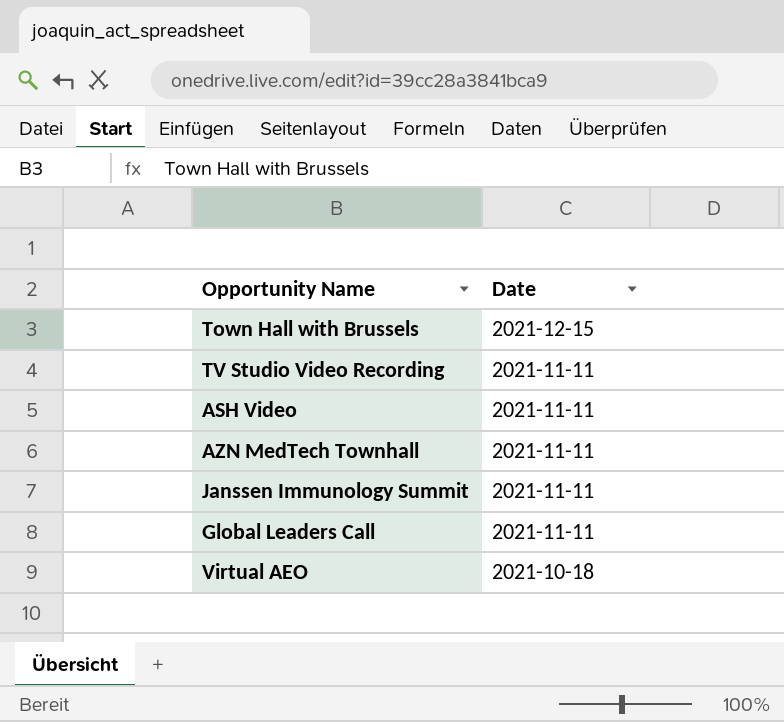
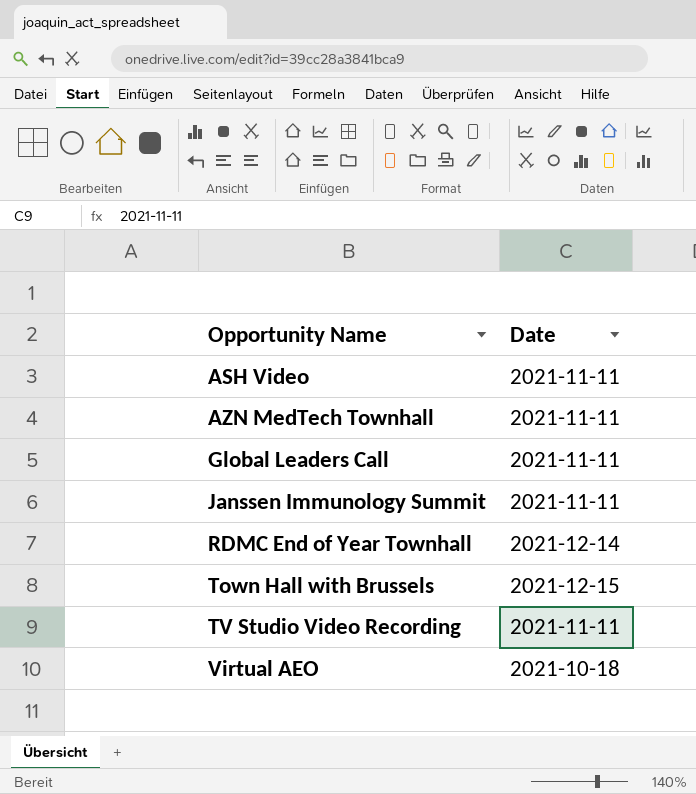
row order: Date descending -> Opportunity Name ascending
row RDMC End of Year Townhall: none -> 2021-12-14

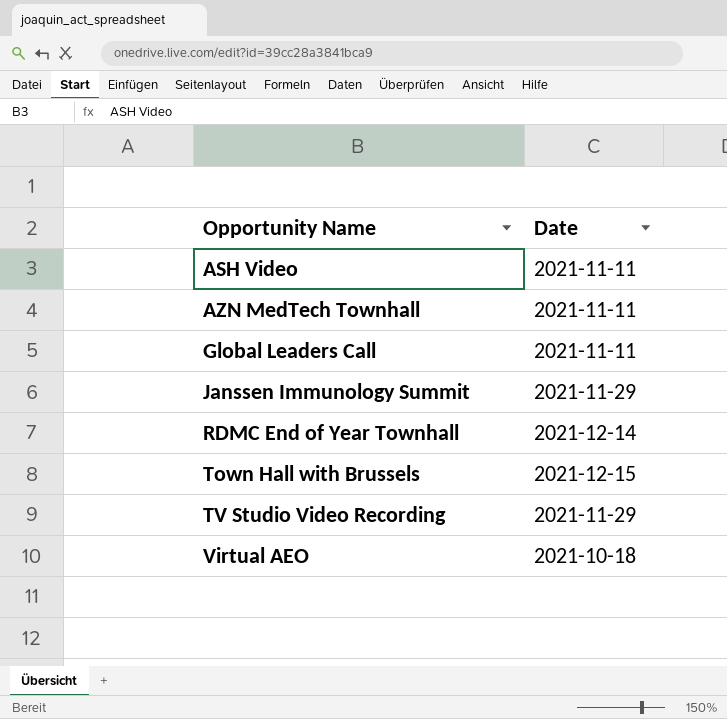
Janssen Immunology Summit | Date: 2021-11-11 -> 2021-11-29
TV Studio Video Recording | Date: 2021-11-11 -> 2021-11-29

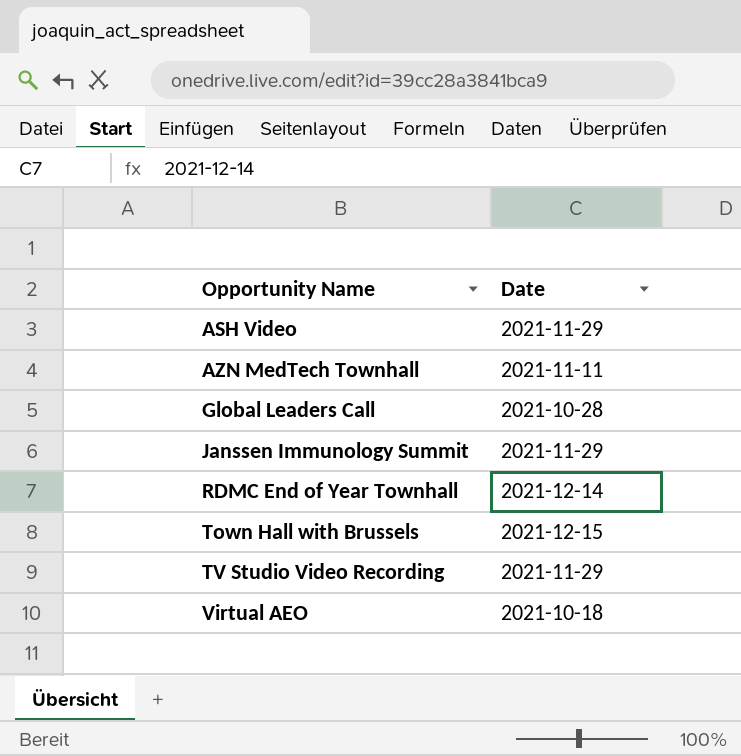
ASH Video | Date: 2021-11-11 -> 2021-11-29
Global Leaders Call | Date: 2021-11-11 -> 2021-10-28

